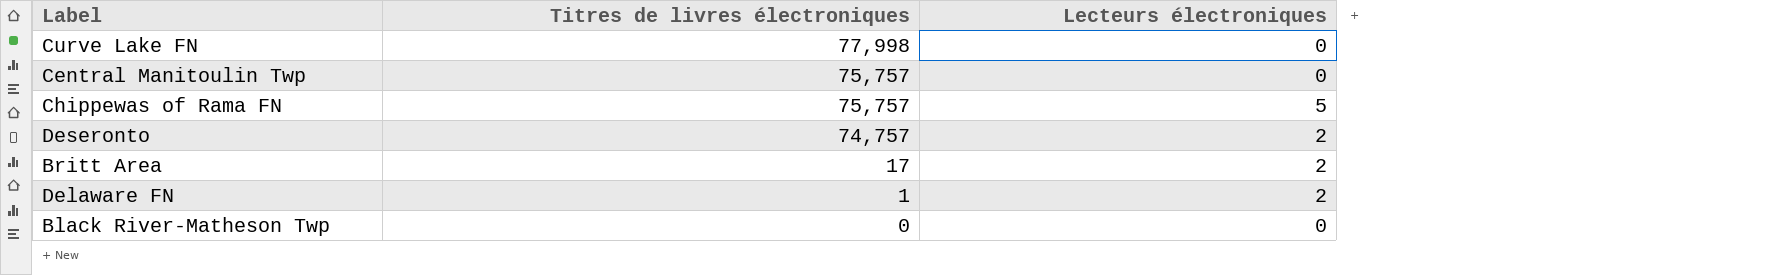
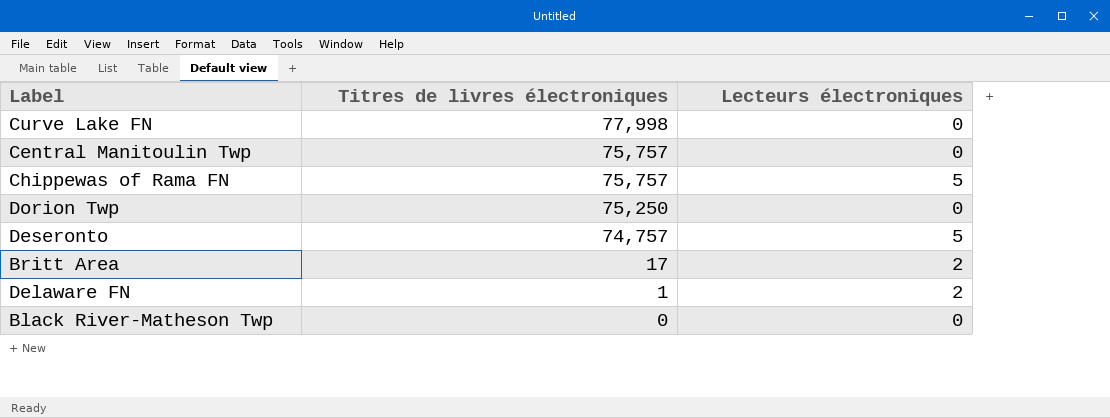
row Dorion Twp: none -> 75,250 | 0
Deseronto | Lecteurs électroniques: 2 -> 5

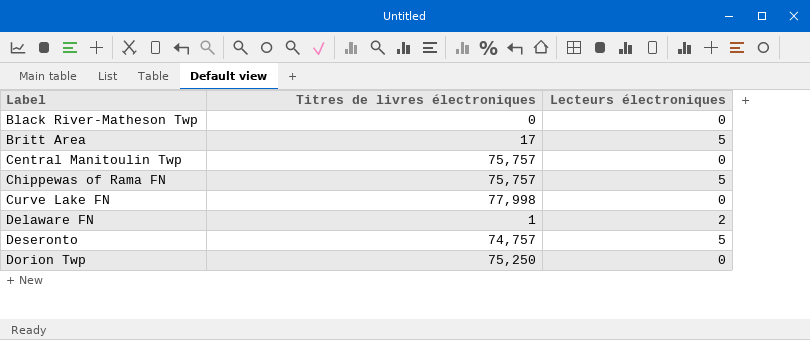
row order: Titres de livres électroniques descending -> Label ascending
Britt Area | Lecteurs électroniques: 2 -> 5

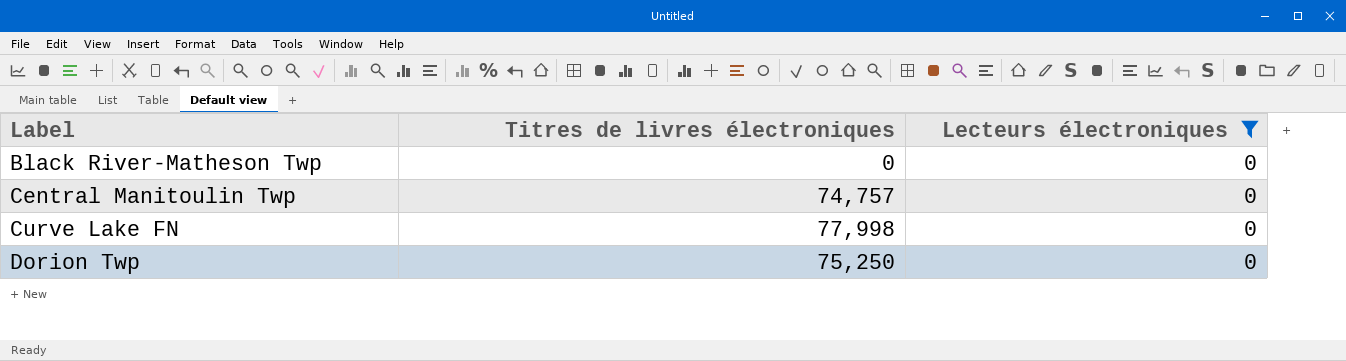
filter: none -> Lecteurs électroniques = 0
Central Manitoulin Twp | Titres de livres électroniques: 75,757 -> 74,757

